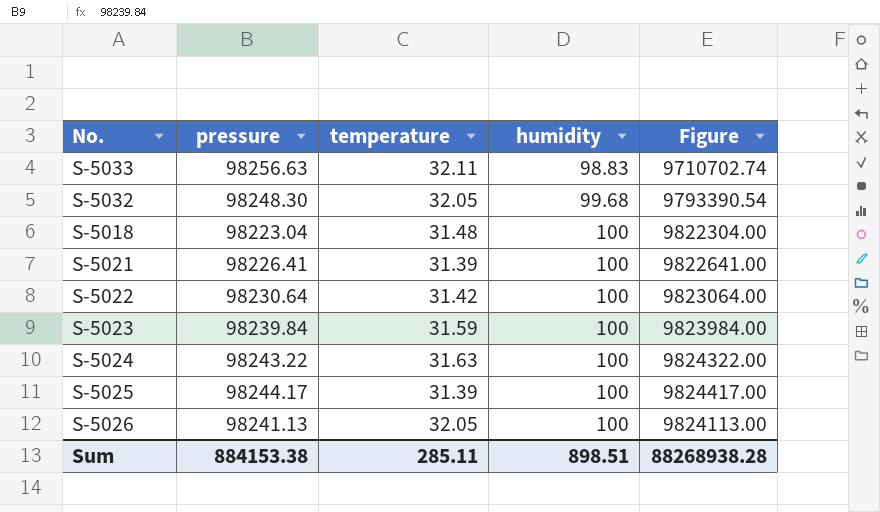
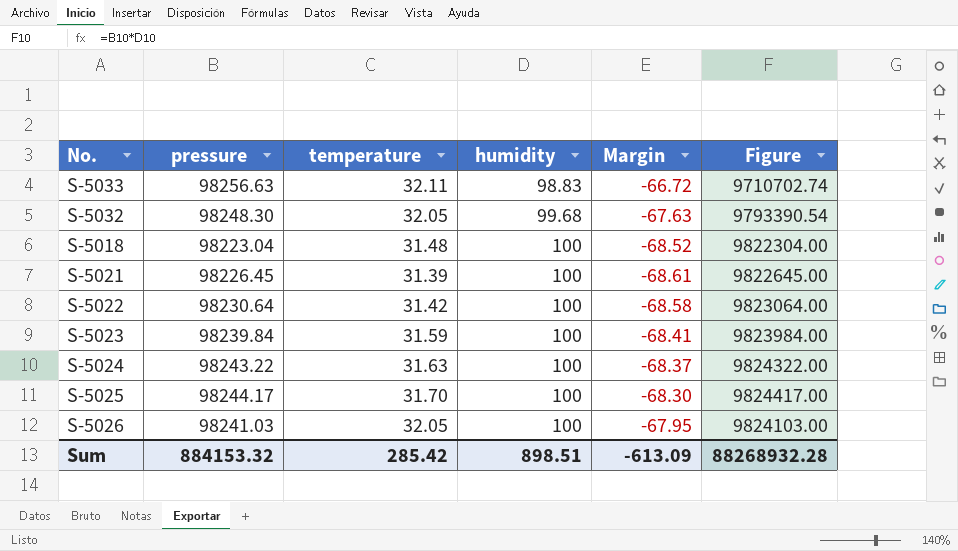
column Margin | formula: none -> [temperature] - [humidity]
S-5021 | pressure: 98226.41 -> 98226.45
S-5021 | Figure: 9822641.00 -> 9822645.00
S-5025 | temperature: 31.39 -> 31.70
S-5026 | pressure: 98241.13 -> 98241.03
S-5026 | Figure: 9824113.00 -> 9824103.00
Sum | pressure: 884153.38 -> 884153.32
Sum | temperature: 285.11 -> 285.42
Sum | Figure: 88268938.28 -> 88268932.28

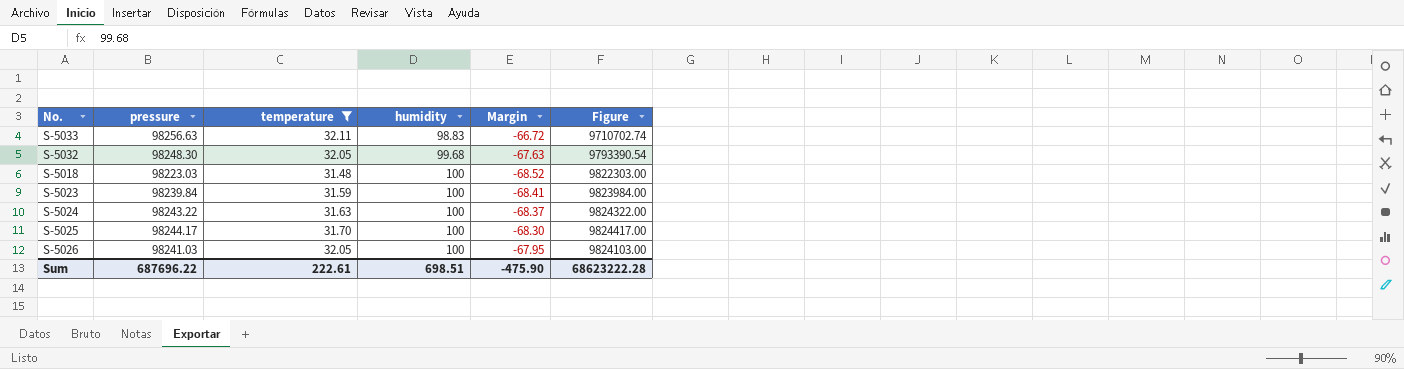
filter: none -> temperature >= 31.48
S-5018 | pressure: 98223.04 -> 98223.03
S-5018 | Figure: 9822304.00 -> 9822303.00
Sum | pressure: 884153.32 -> 687696.22
Sum | temperature: 285.42 -> 222.61
Sum | humidity: 898.51 -> 698.51
Sum | Margin: -613.09 -> -475.90
Sum | Figure: 88268932.28 -> 68623222.28

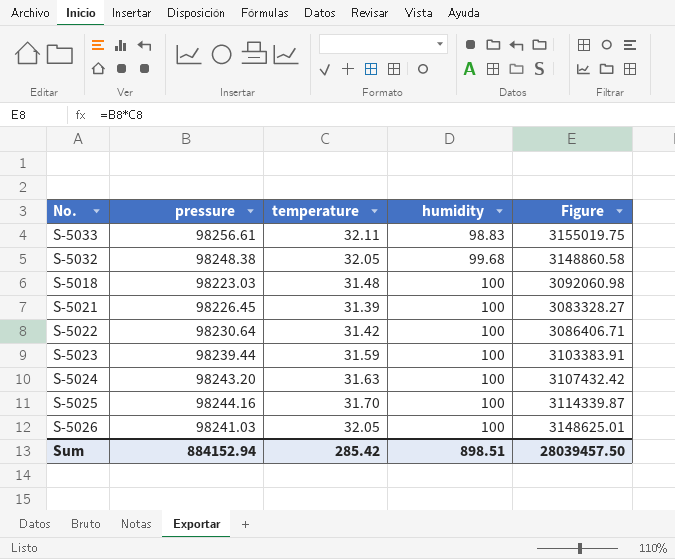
filter: temperature >= 31.48 -> none
column Margin | formula: [temperature] - [humidity] -> none
column Figure | formula: [pressure] * [humidity] -> [pressure] * [temperature]
S-5033 | pressure: 98256.63 -> 98256.61
S-5032 | pressure: 98248.30 -> 98248.38
S-5023 | pressure: 98239.84 -> 98239.44
S-5024 | pressure: 98243.22 -> 98243.20
S-5025 | pressure: 98244.17 -> 98244.16
Sum | pressure: 687696.22 -> 884152.94
Sum | temperature: 222.61 -> 285.42
Sum | humidity: 698.51 -> 898.51
Sum | Figure: 68623222.28 -> 28039457.50

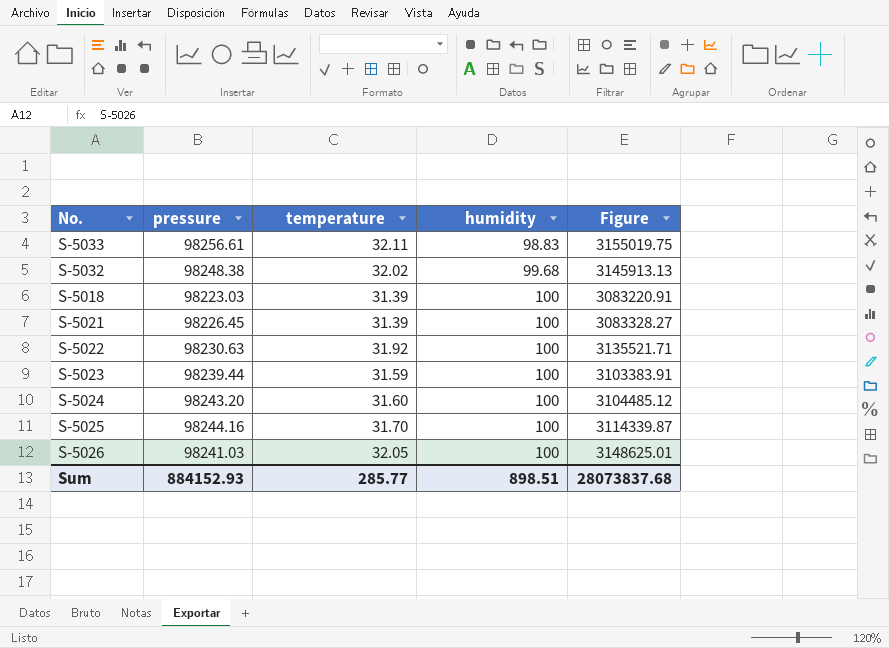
S-5032 | temperature: 32.05 -> 32.02
S-5032 | Figure: 3148860.58 -> 3145913.13
S-5018 | temperature: 31.48 -> 31.39
S-5018 | Figure: 3092060.98 -> 3083220.91
S-5022 | pressure: 98230.64 -> 98230.63
S-5022 | temperature: 31.42 -> 31.92
S-5022 | Figure: 3086406.71 -> 3135521.71
S-5024 | temperature: 31.63 -> 31.60
S-5024 | Figure: 3107432.42 -> 3104485.12
Sum | pressure: 884152.94 -> 884152.93
Sum | temperature: 285.42 -> 285.77
Sum | Figure: 28039457.50 -> 28073837.68

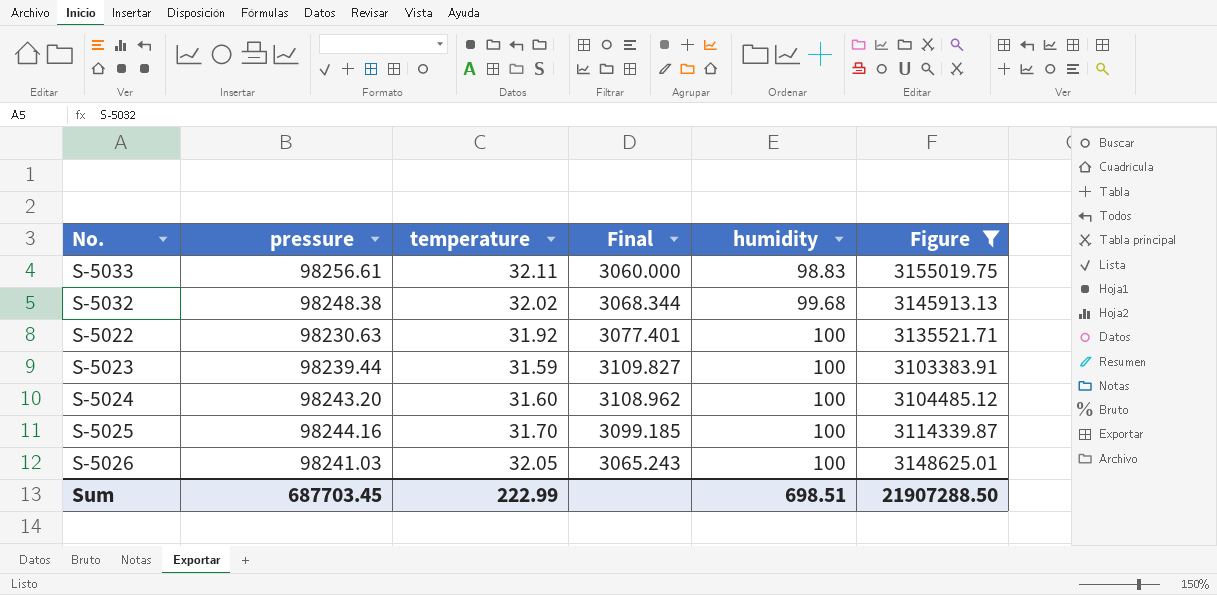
filter: none -> Figure >= 3103383.91
column Final | formula: none -> [pressure] / [temperature]
Sum | pressure: 884152.93 -> 687703.45
Sum | temperature: 285.77 -> 222.99
Sum | humidity: 898.51 -> 698.51
Sum | Figure: 28073837.68 -> 21907288.50

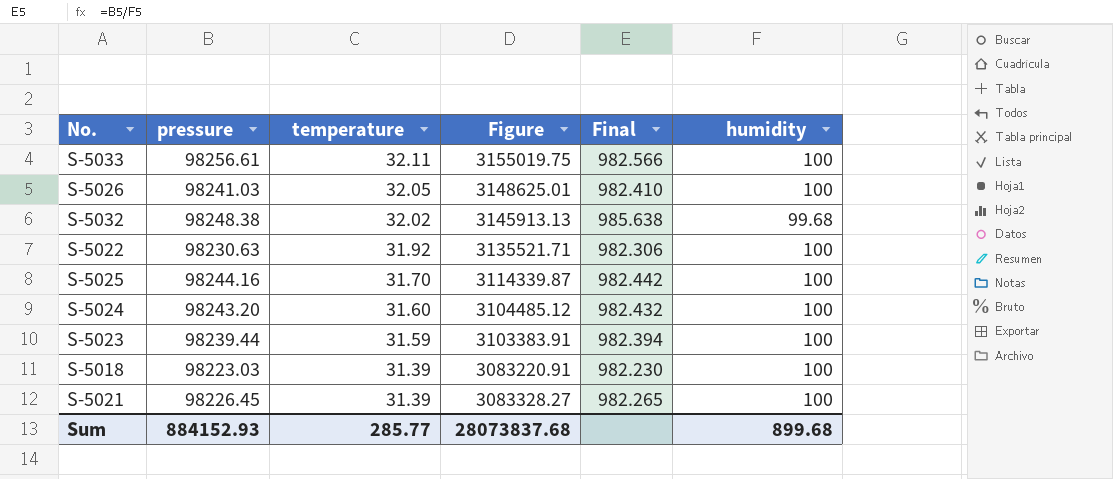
filter: Figure >= 3103383.91 -> none
row order: humidity ascending -> temperature descending
column Figure | position: 6 -> 4
column Final | formula: [pressure] / [temperature] -> [pressure] / [humidity]
S-5033 | humidity: 98.83 -> 100
Sum | pressure: 687703.45 -> 884152.93
Sum | temperature: 222.99 -> 285.77
Sum | Figure: 21907288.50 -> 28073837.68
Sum | humidity: 698.51 -> 899.68

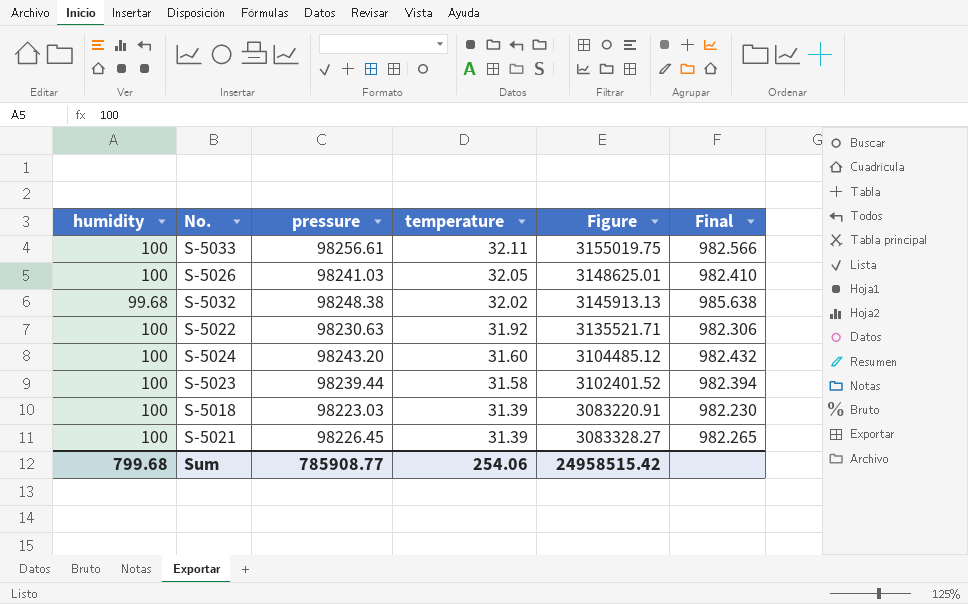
column humidity | position: 6 -> 1
row S-5025: 98244.16 | 31.70 | 3114339.87 | 982.442 | 100 -> none
S-5023 | temperature: 31.59 -> 31.58
S-5023 | Figure: 3103383.91 -> 3102401.52
Sum | humidity: 899.68 -> 799.68
Sum | pressure: 884152.93 -> 785908.77
Sum | temperature: 285.77 -> 254.06
Sum | Figure: 28073837.68 -> 24958515.42

